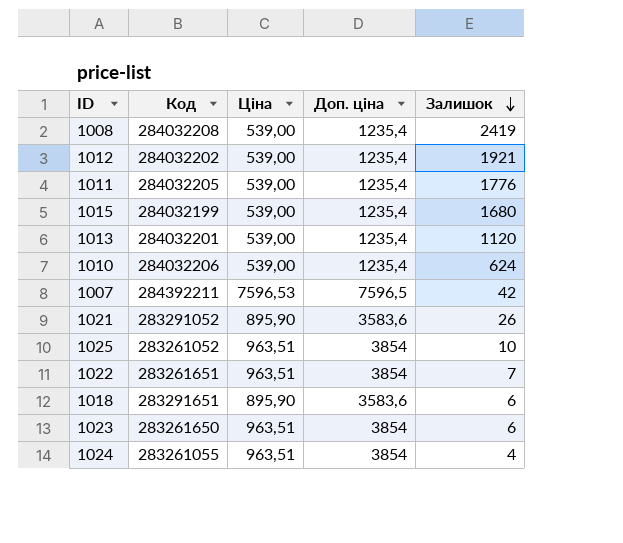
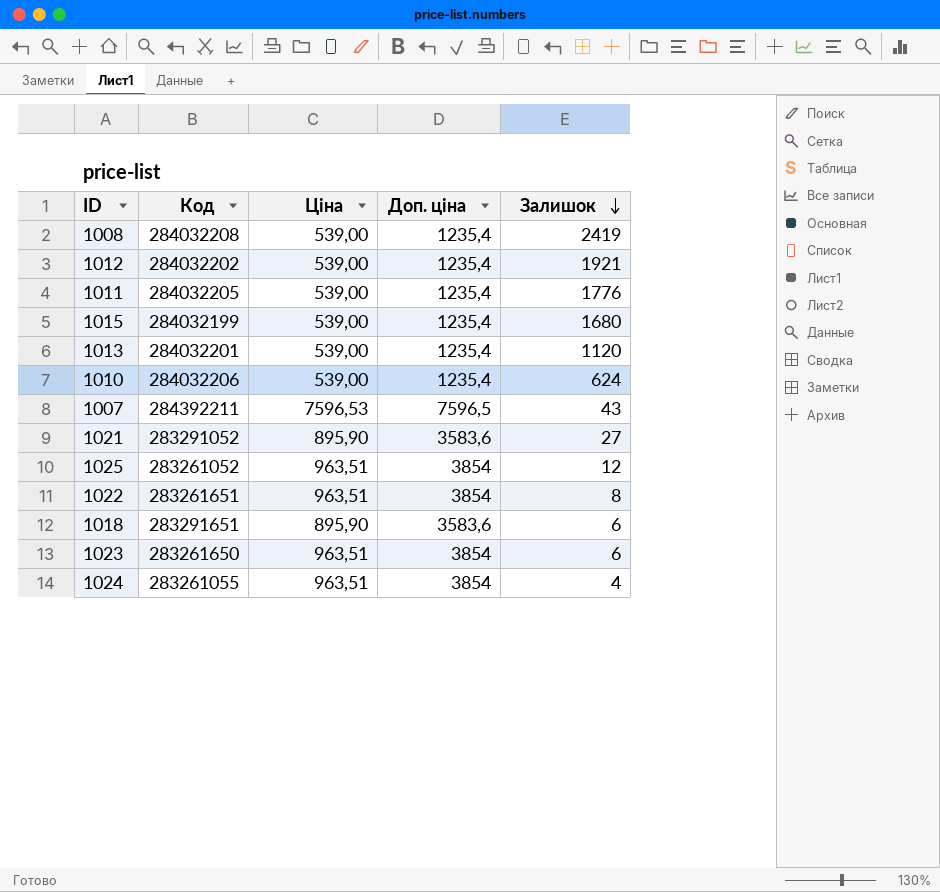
1007 | Залишок: 42 -> 43
1021 | Залишок: 26 -> 27
1025 | Залишок: 10 -> 12
1022 | Залишок: 7 -> 8

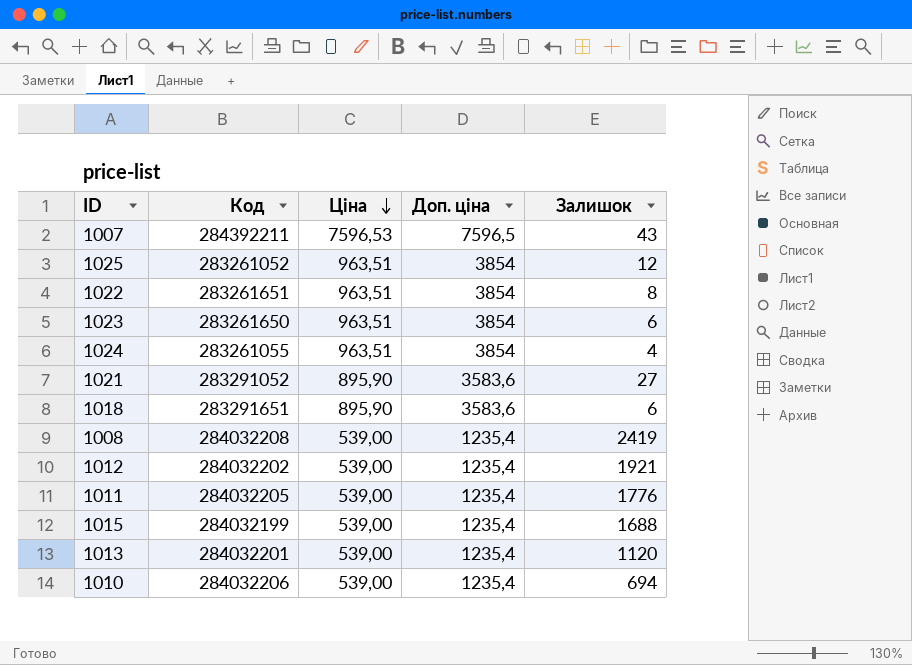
row order: Залишок descending -> Ціна descending
1015 | Залишок: 1680 -> 1688
1010 | Залишок: 624 -> 694

